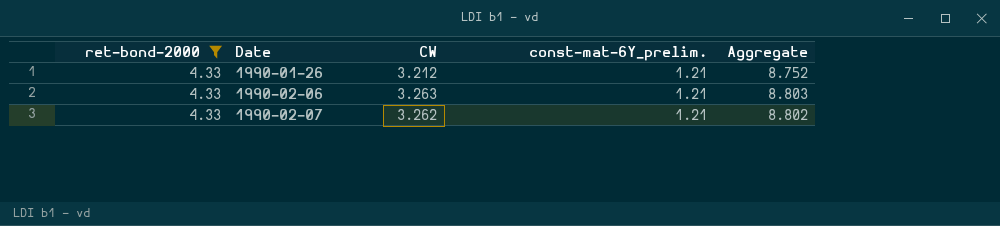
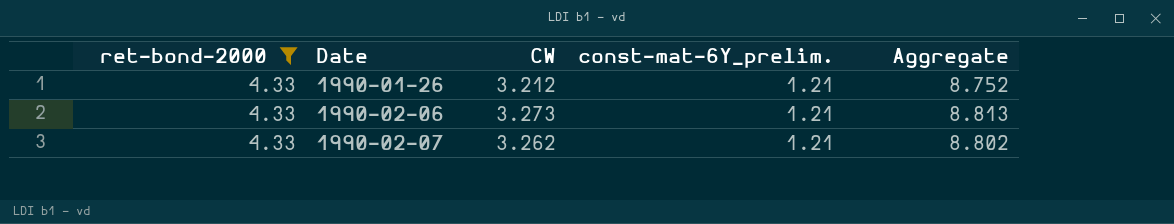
1990-02-06 | CW: 3.263 -> 3.273
1990-02-06 | Aggregate: 8.803 -> 8.813

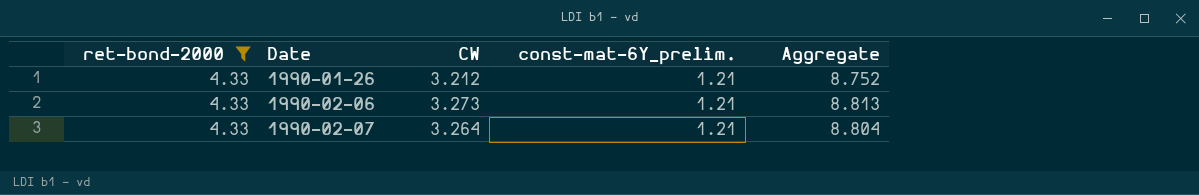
1990-02-07 | CW: 3.262 -> 3.264
1990-02-07 | Aggregate: 8.802 -> 8.804

